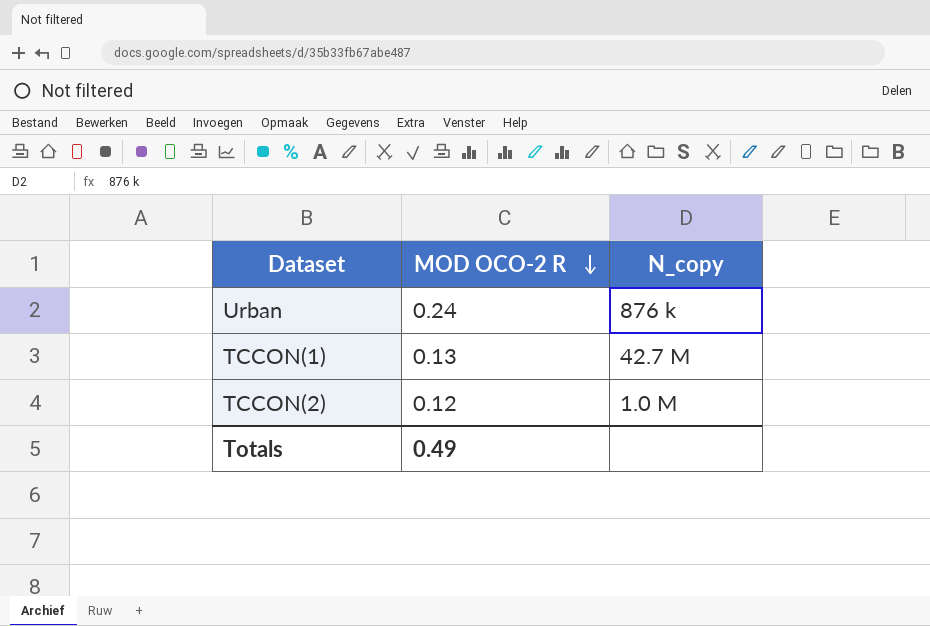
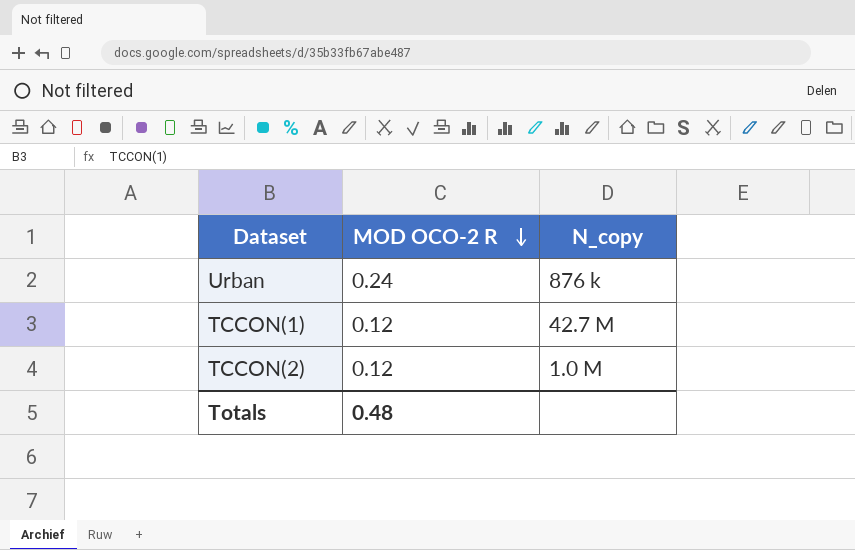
TCCON(1) | MOD OCO-2 R: 0.13 -> 0.12
Totals | MOD OCO-2 R: 0.49 -> 0.48

